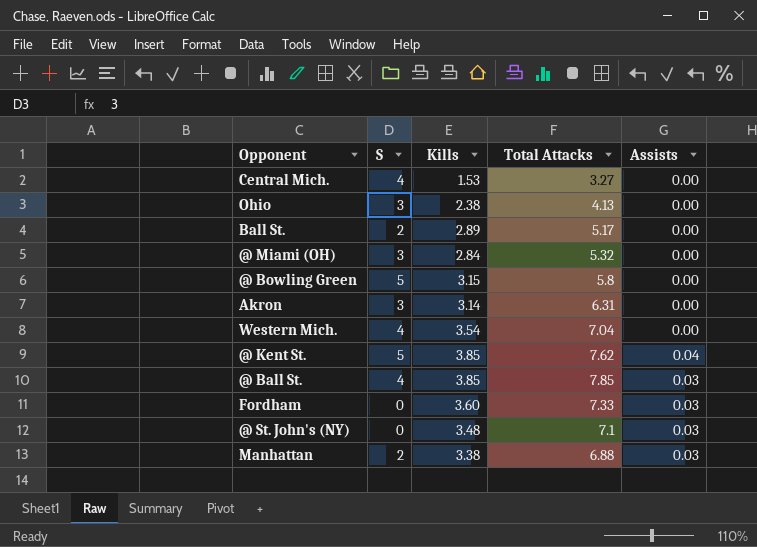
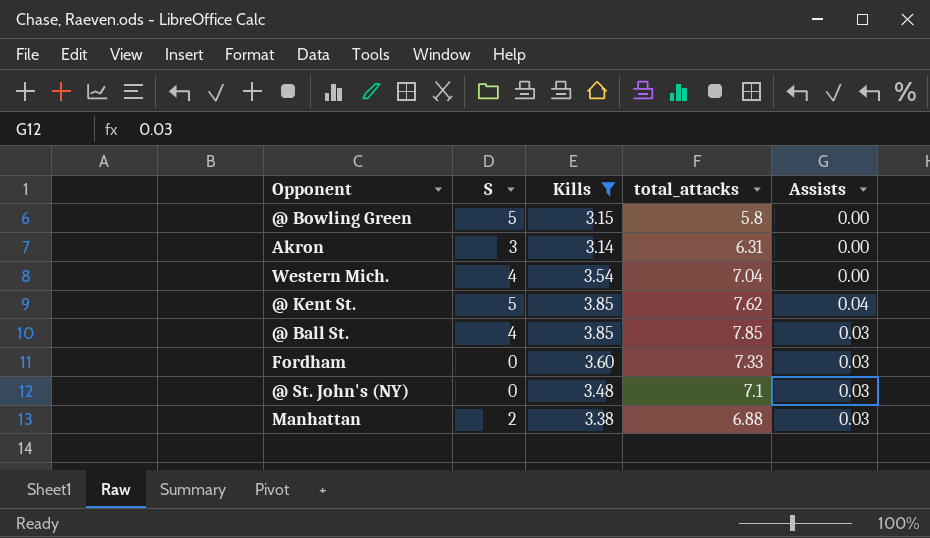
filter: none -> Kills >= 3.14
column name: Total Attacks -> total_attacks

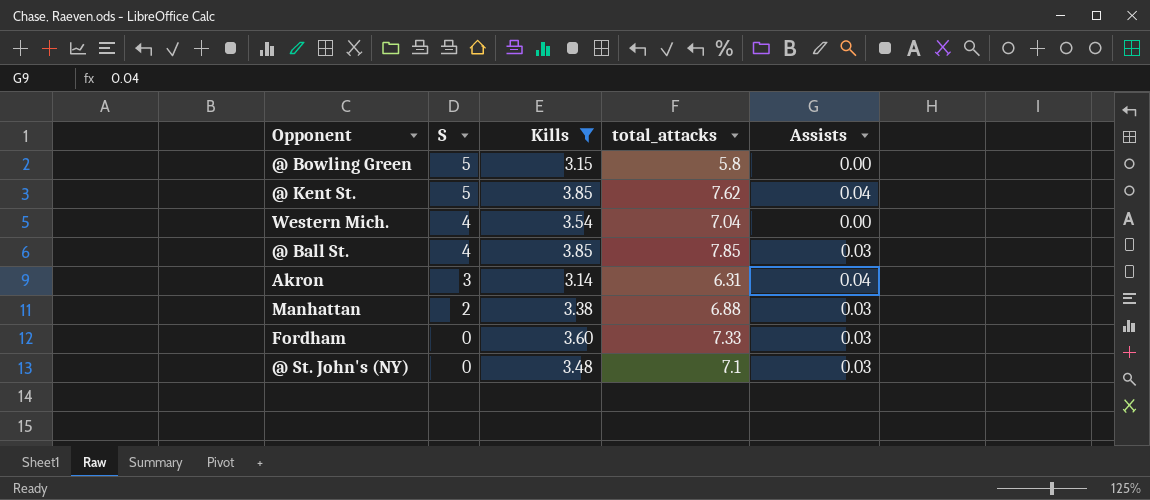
row order: none -> S descending
Akron | Assists: 0.00 -> 0.04

